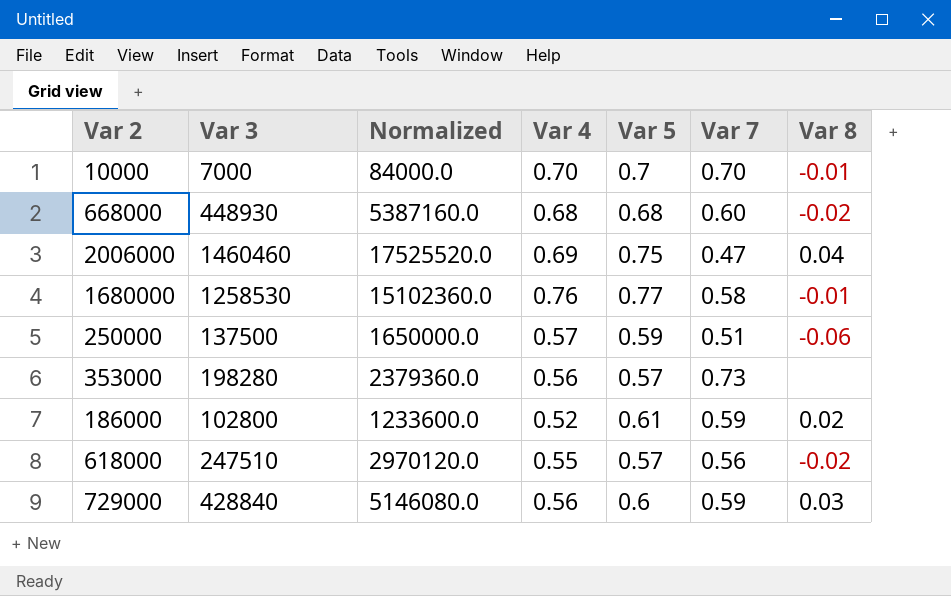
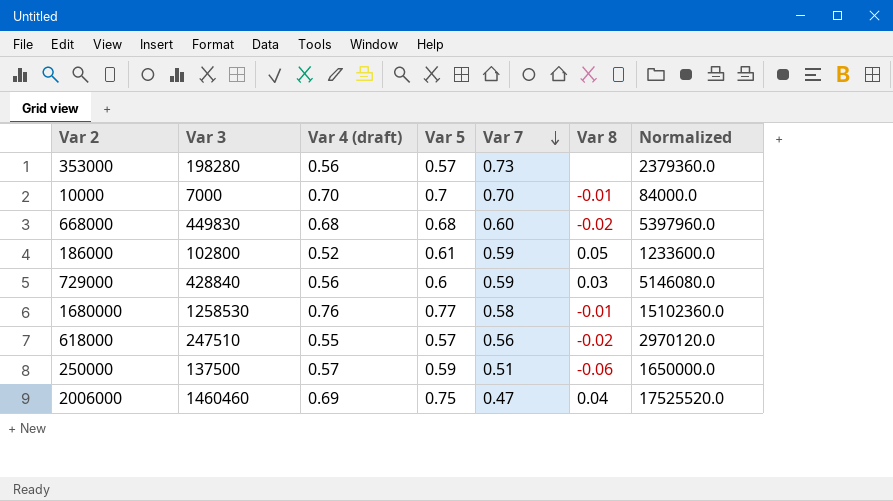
row order: none -> Var 7 descending
column name: Var 4 -> Var 4 (draft)
column Normalized | position: 3 -> 7
668000 | Var 3: 448930 -> 449830
668000 | Normalized: 5387160.0 -> 5397960.0
186000 | Var 8: 0.02 -> 0.05

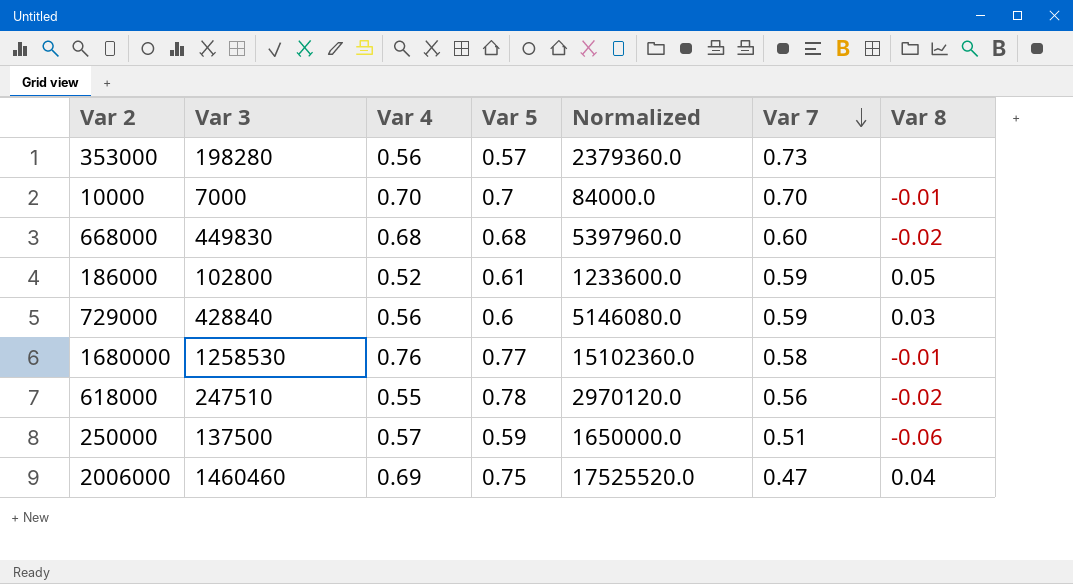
column name: Var 4 (draft) -> Var 4
column Normalized | position: 7 -> 5
618000 | Var 5: 0.57 -> 0.78

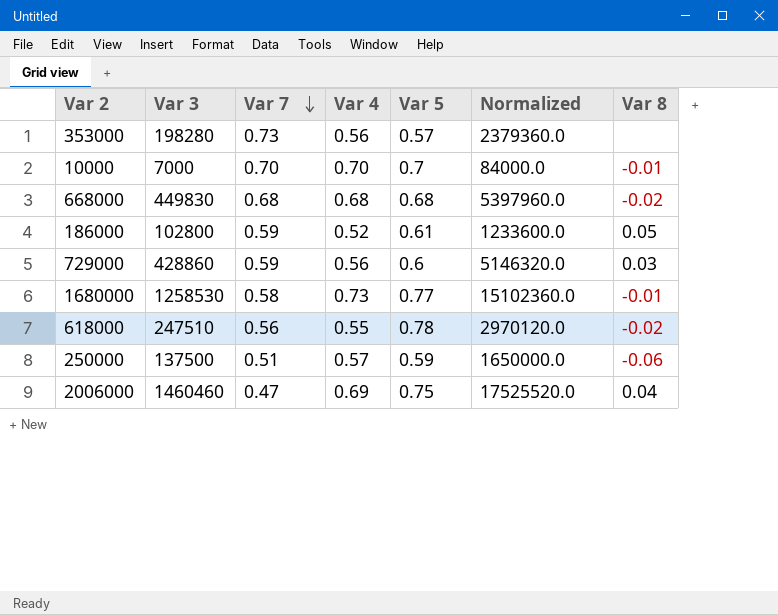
column Var 7 | position: 6 -> 3
668000 | Var 7: 0.60 -> 0.68
729000 | Var 3: 428840 -> 428860
729000 | Normalized: 5146080.0 -> 5146320.0
1680000 | Var 4: 0.76 -> 0.73

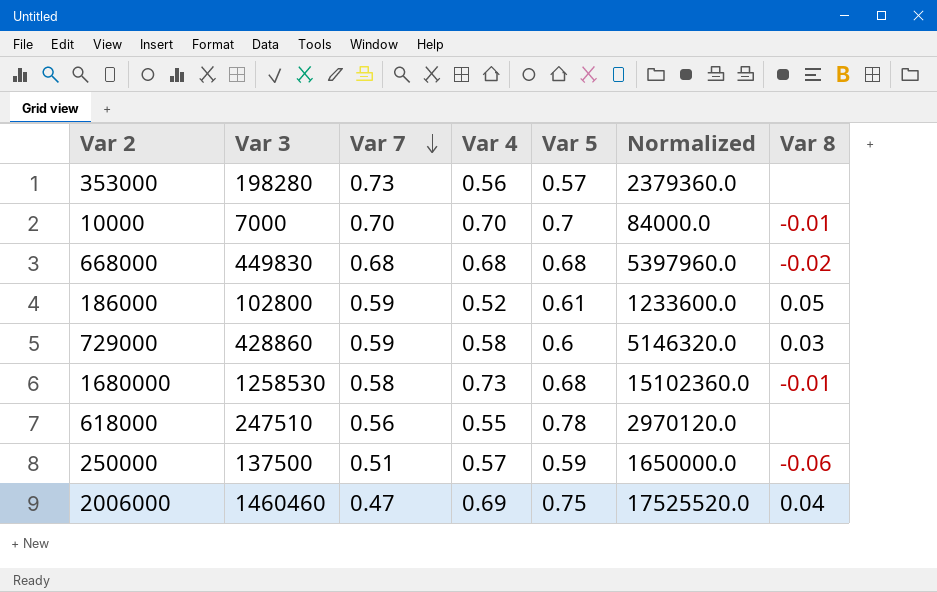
729000 | Var 4: 0.56 -> 0.58
1680000 | Var 5: 0.77 -> 0.68
618000 | Var 8: -0.02 -> none

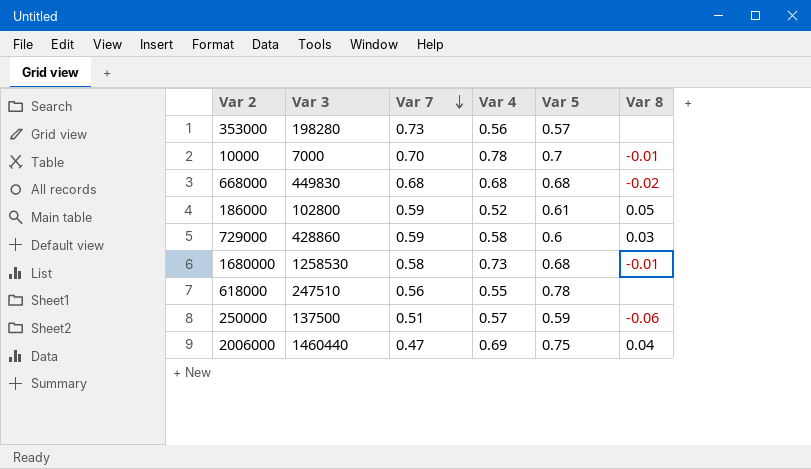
column Normalized | formula: [Var 3] * 12 -> none
10000 | Var 4: 0.70 -> 0.78
2006000 | Var 3: 1460460 -> 1460440

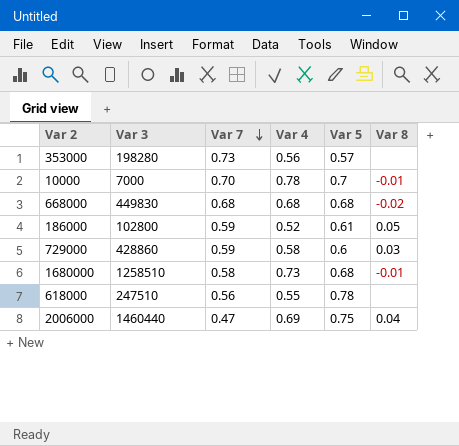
row 250000: 137500 | 0.51 | 0.57 | 0.59 | -0.06 -> none
1680000 | Var 3: 1258530 -> 1258510

